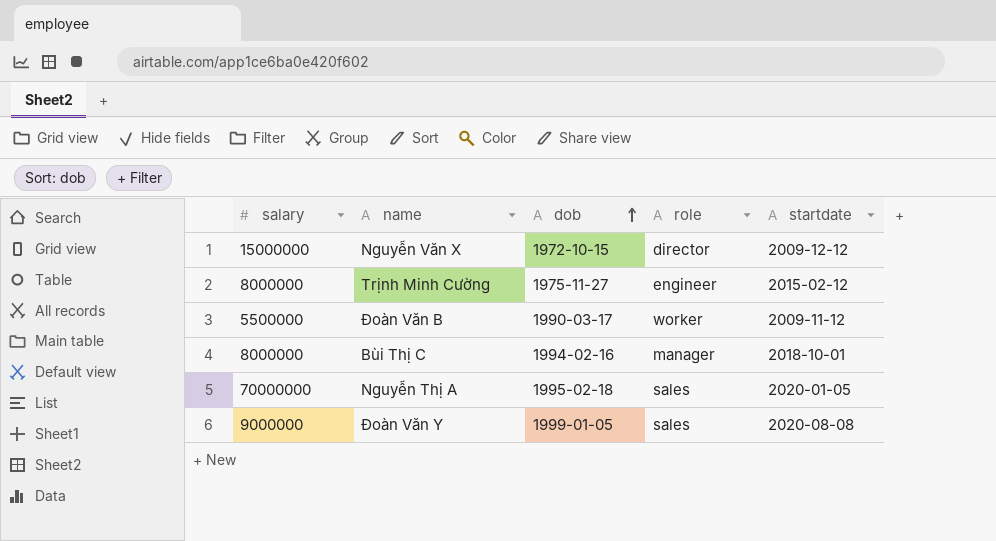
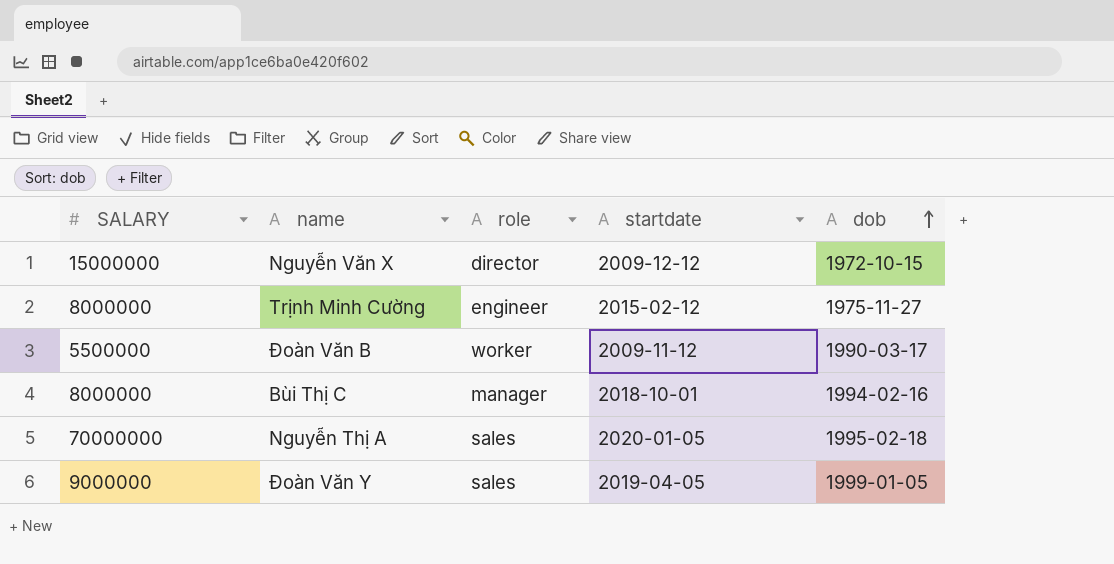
column name: salary -> SALARY
column dob | position: 3 -> 5
Đoàn Văn Y | startdate: 2020-08-08 -> 2019-04-05

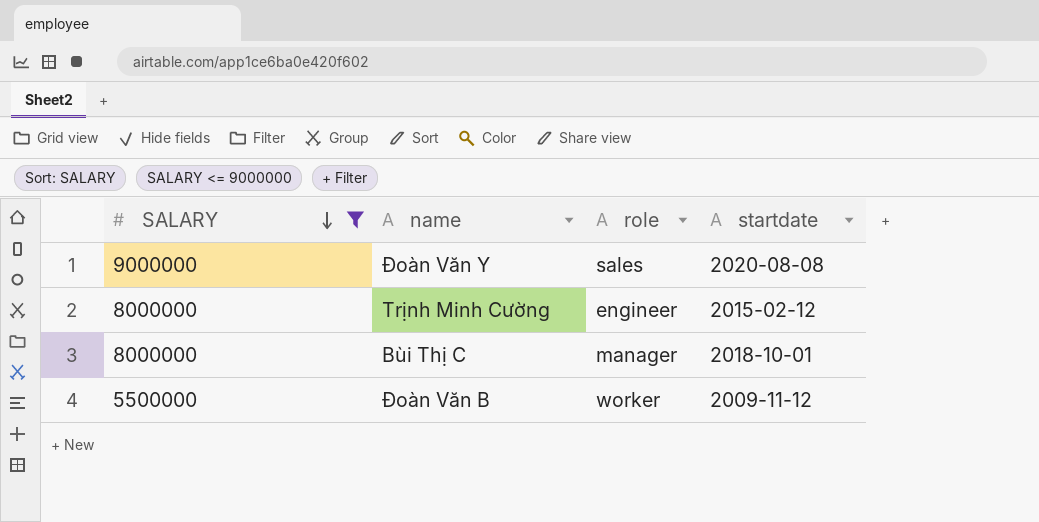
filter: none -> SALARY <= 9000000
row order: dob ascending -> SALARY descending
column dob | position: 5 -> none
Đoàn Văn Y | startdate: 2019-04-05 -> 2020-08-08

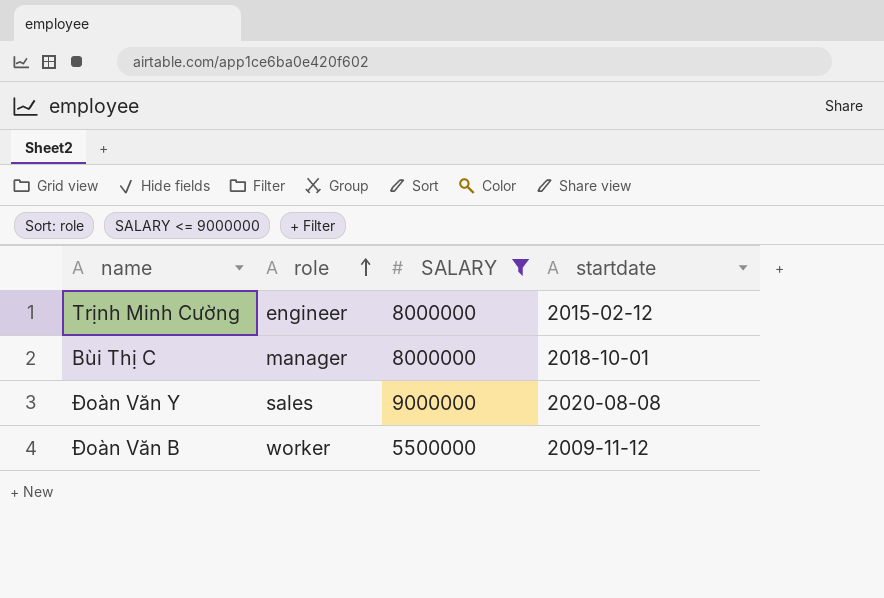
row order: SALARY descending -> role ascending
column SALARY | position: 1 -> 3

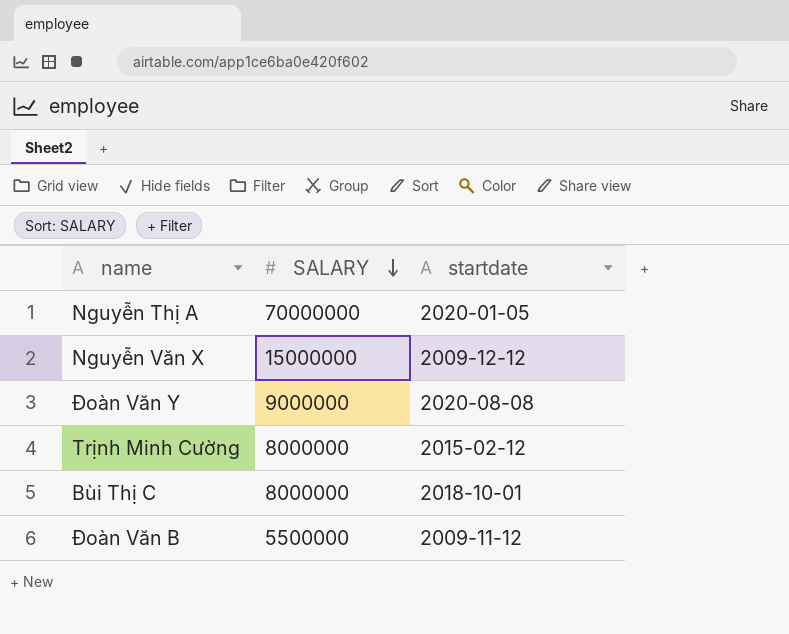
filter: SALARY <= 9000000 -> none
row order: role ascending -> SALARY descending
column role | position: 2 -> none

